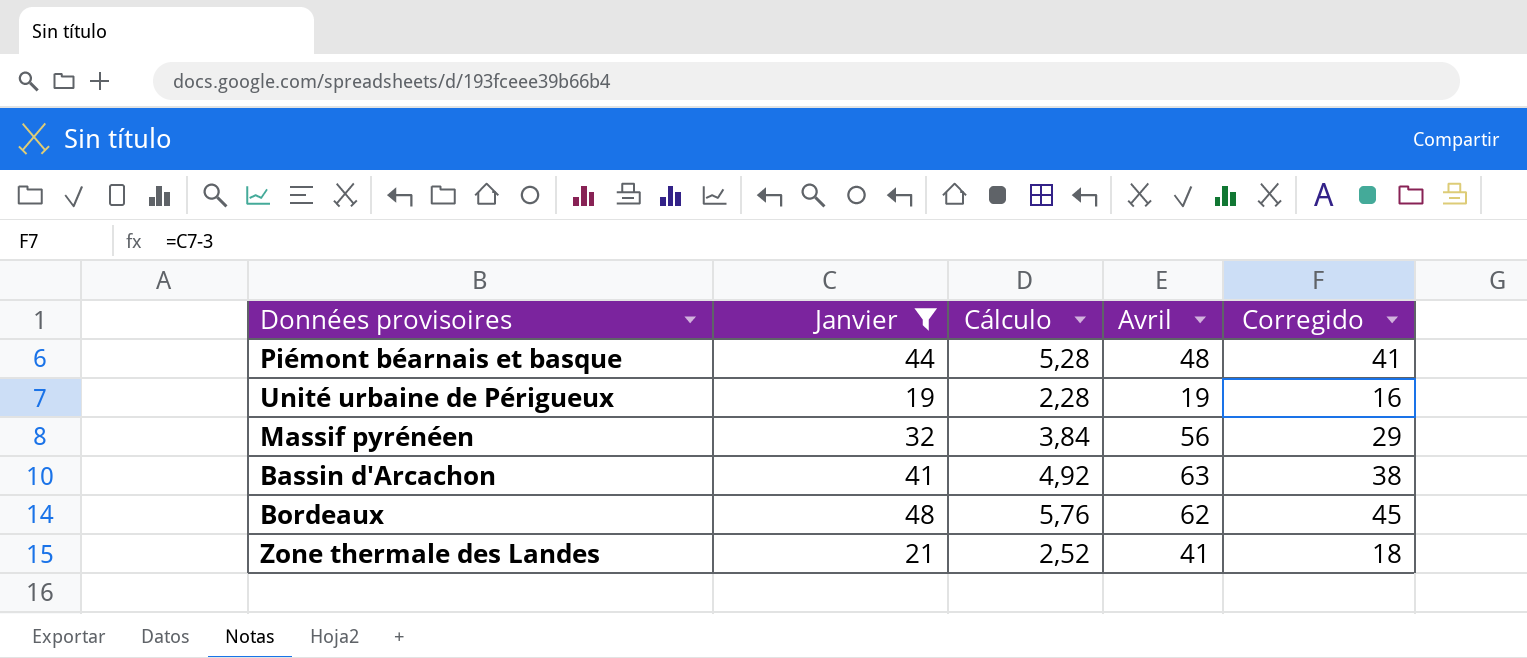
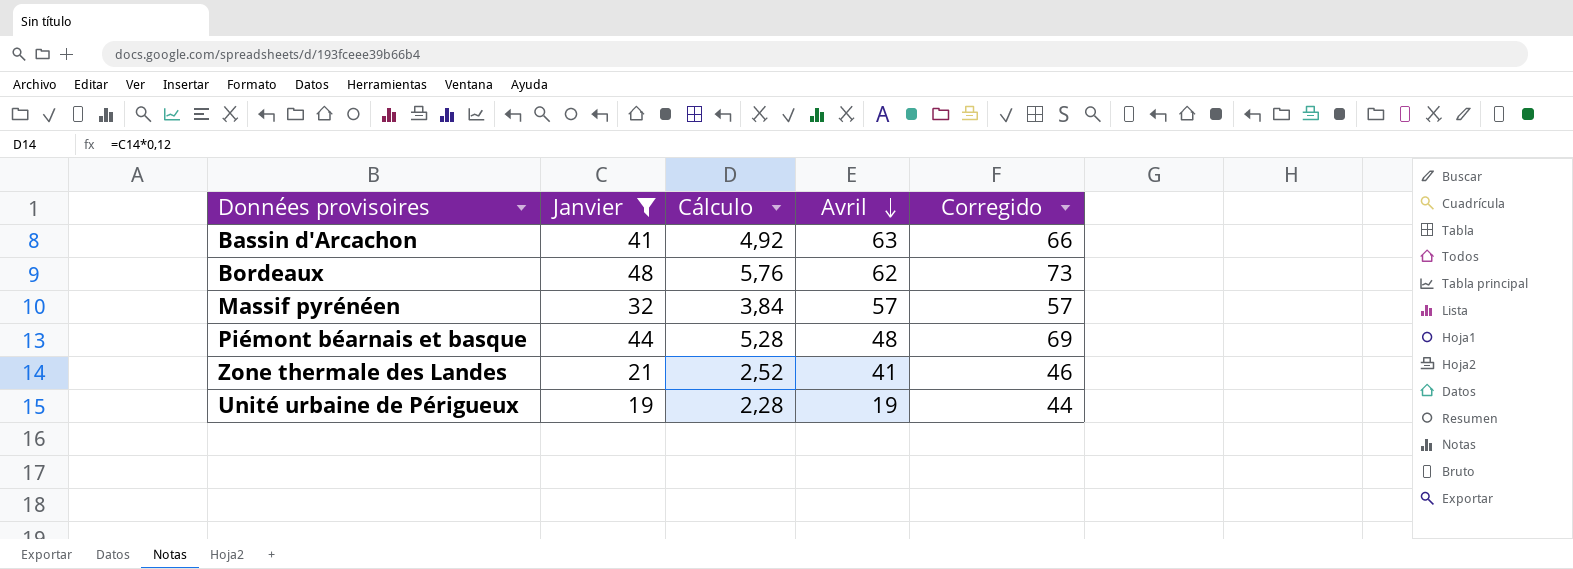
row order: none -> Avril descending
column Corregido | formula: [Janvier] - 3 -> [Janvier] + 25
Massif pyrénéen | Avril: 56 -> 57

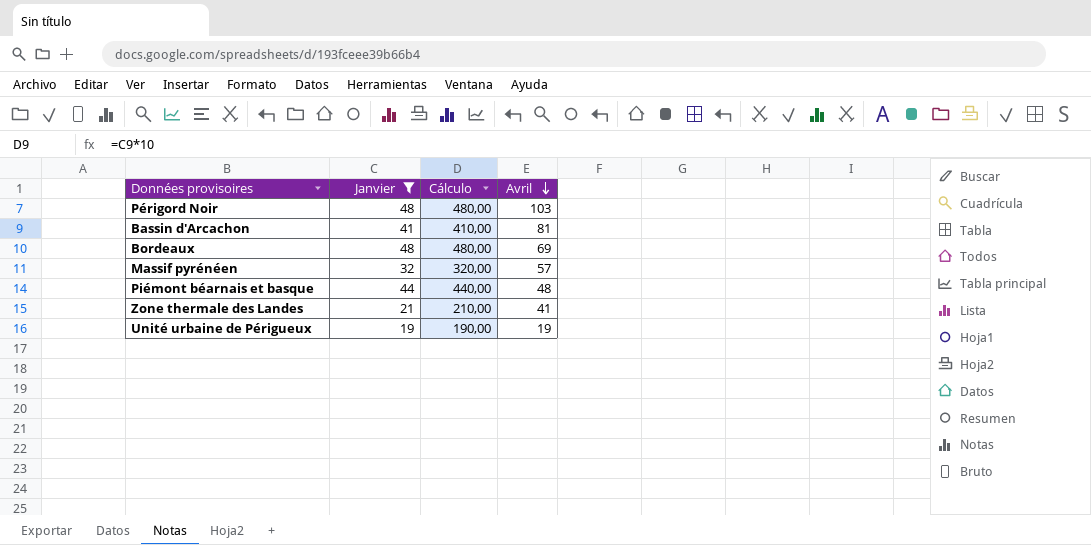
column Corregido | formula: [Janvier] + 25 -> none
column Cálculo | formula: [Janvier] * 0,12 -> [Janvier] * 10
row Périgord Noir: none -> 48 | 480,00 | 103
Bassin d'Arcachon | Avril: 63 -> 81
Bordeaux | Avril: 62 -> 69

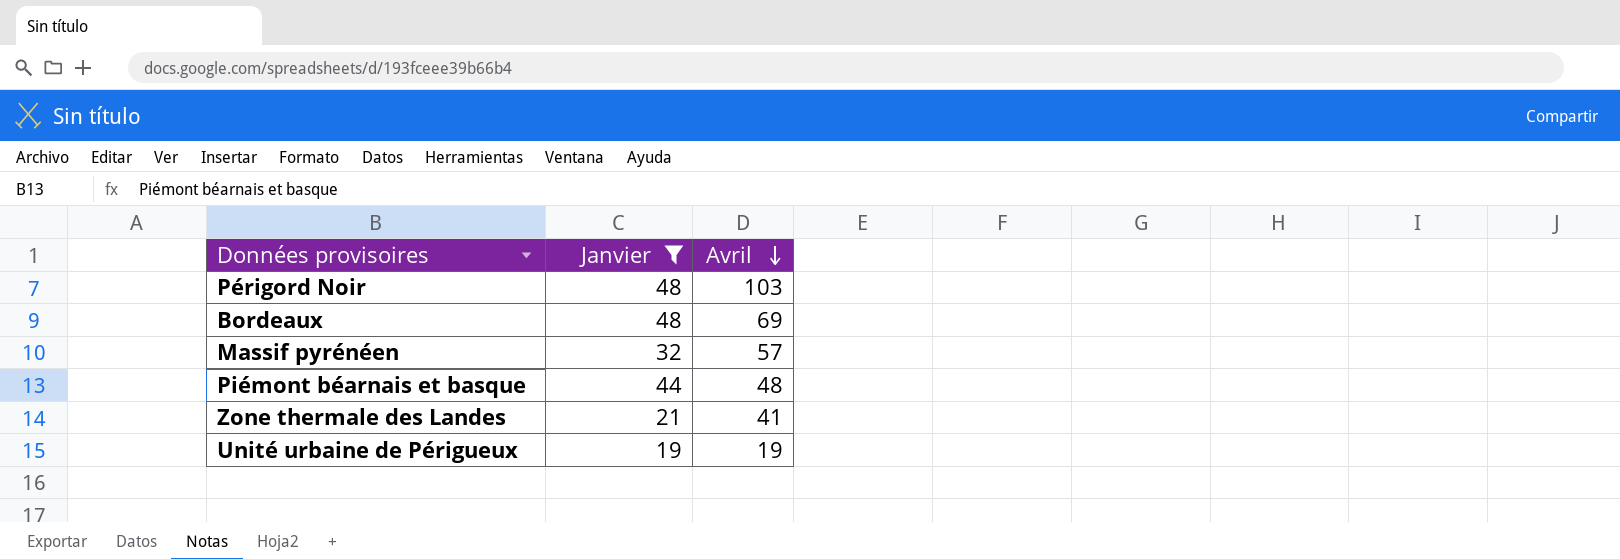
column Cálculo | formula: [Janvier] * 10 -> none
row Bassin d'Arcachon: 41 | 410,00 | 81 -> none

